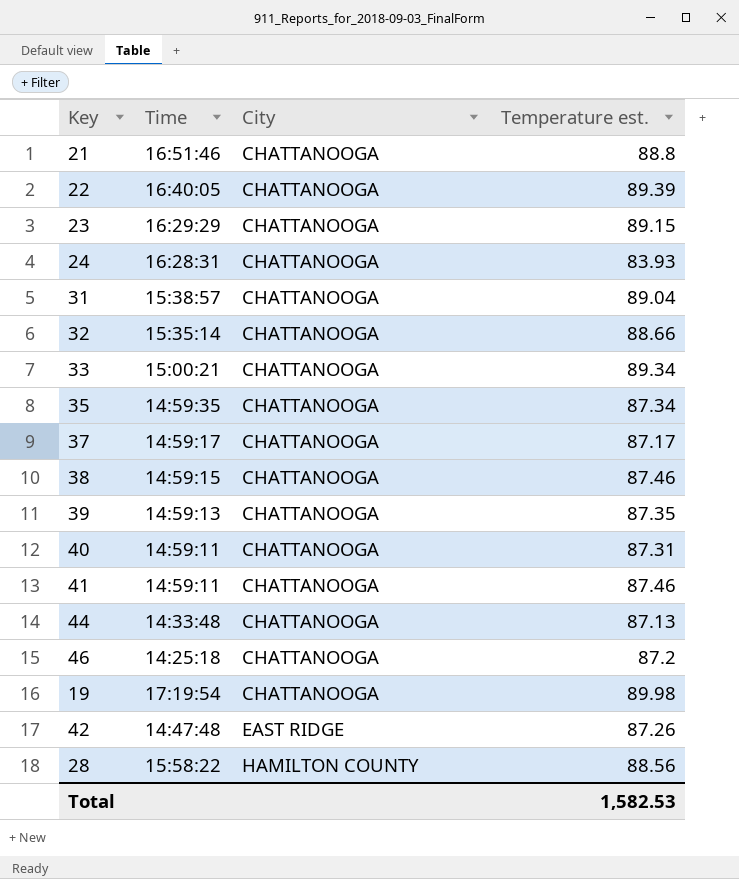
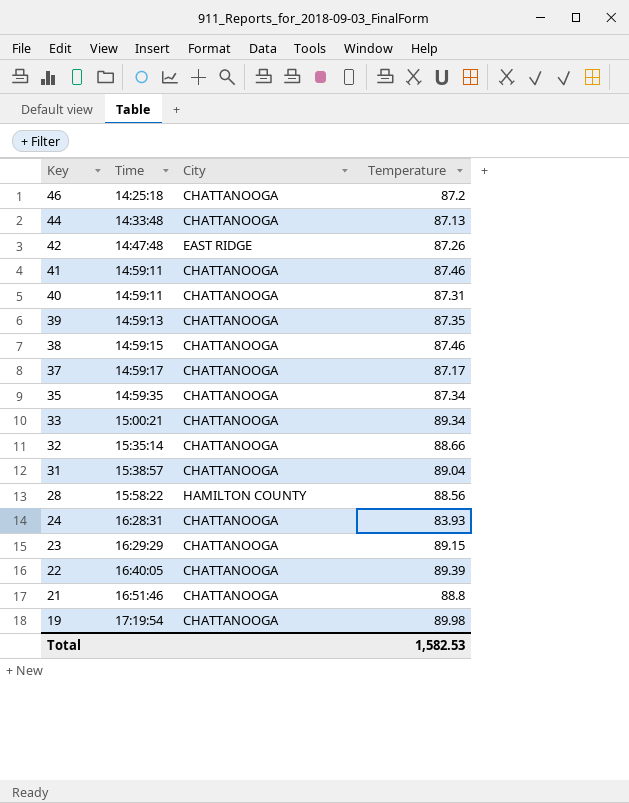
row order: City ascending -> Key descending
column name: Temperature est. -> Temperature

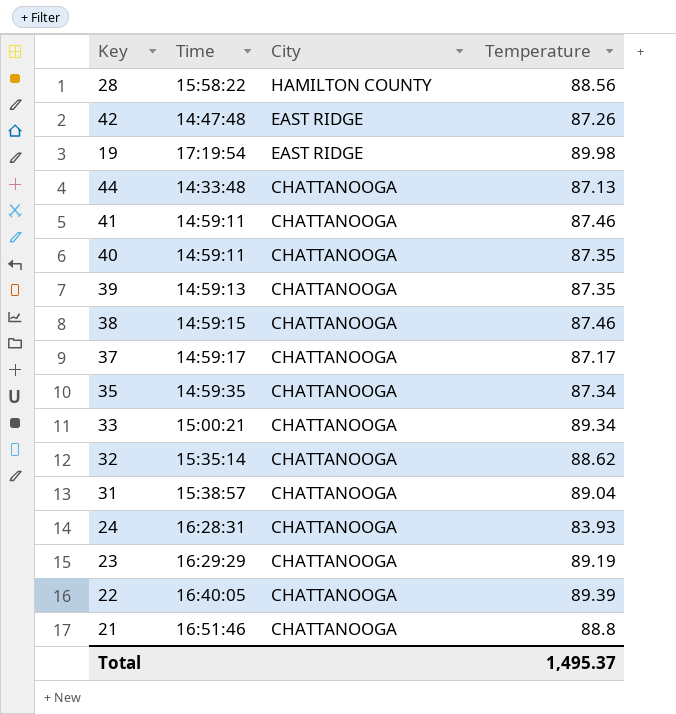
row order: Key descending -> City descending
row 46: 14:25:18 | CHATTANOOGA | 87.2 -> none
19 | City: CHATTANOOGA -> EAST RIDGE
40 | Temperature: 87.31 -> 87.35
32 | Temperature: 88.66 -> 88.62
23 | Temperature: 89.15 -> 89.19
Total | Temperature: 1,582.53 -> 1,495.37

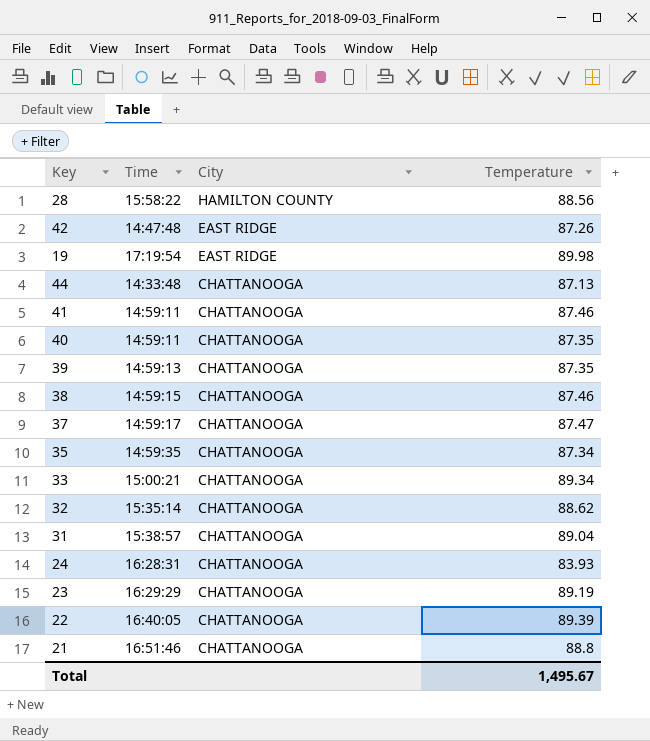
37 | Temperature: 87.17 -> 87.47
Total | Temperature: 1,495.37 -> 1,495.67

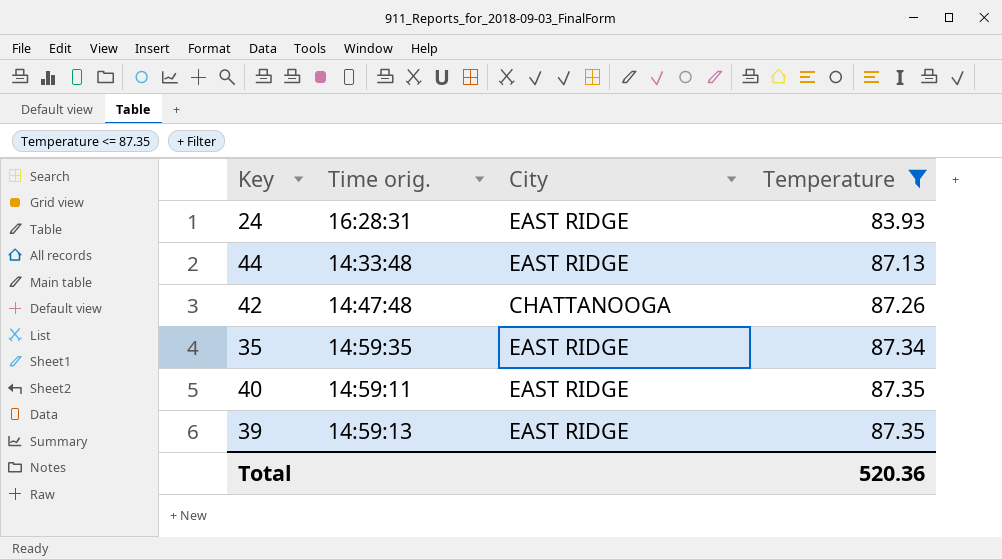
filter: none -> Temperature <= 87.35
row order: City descending -> Temperature ascending
column name: Time -> Time orig.
24 | City: CHATTANOOGA -> EAST RIDGE
44 | City: CHATTANOOGA -> EAST RIDGE
42 | City: EAST RIDGE -> CHATTANOOGA
35 | City: CHATTANOOGA -> EAST RIDGE
40 | City: CHATTANOOGA -> EAST RIDGE
39 | City: CHATTANOOGA -> EAST RIDGE
Total | Temperature: 1,495.67 -> 520.36

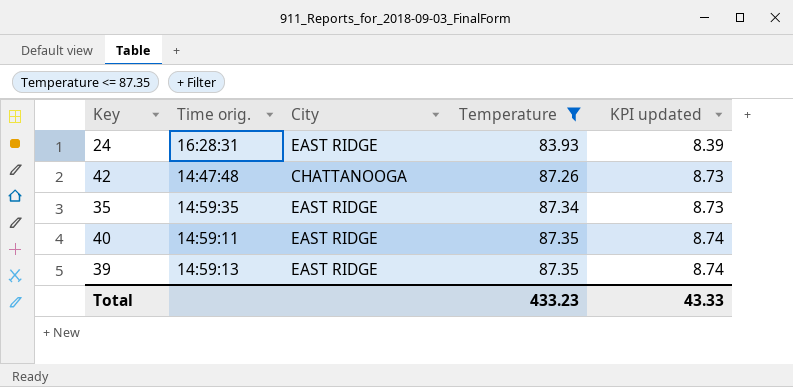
column KPI updated | formula: none -> [Temperature] * 0.1
row 44: 14:33:48 | EAST RIDGE | 87.13 -> none
Total | Temperature: 520.36 -> 433.23

